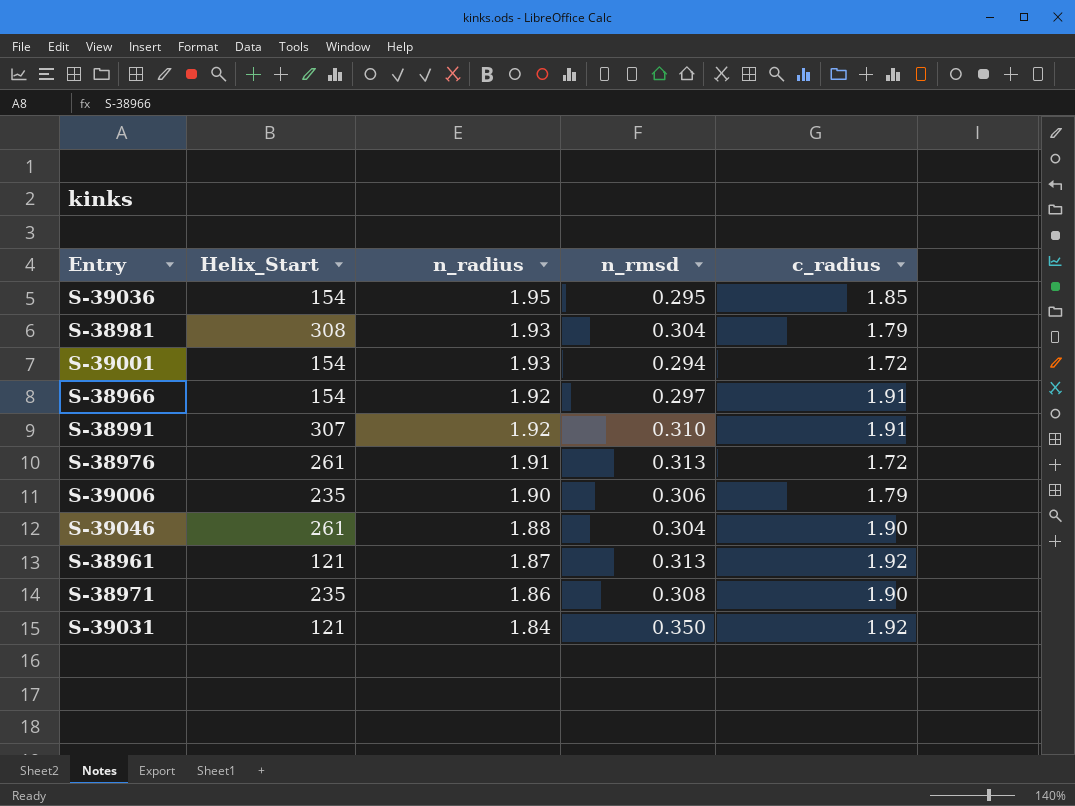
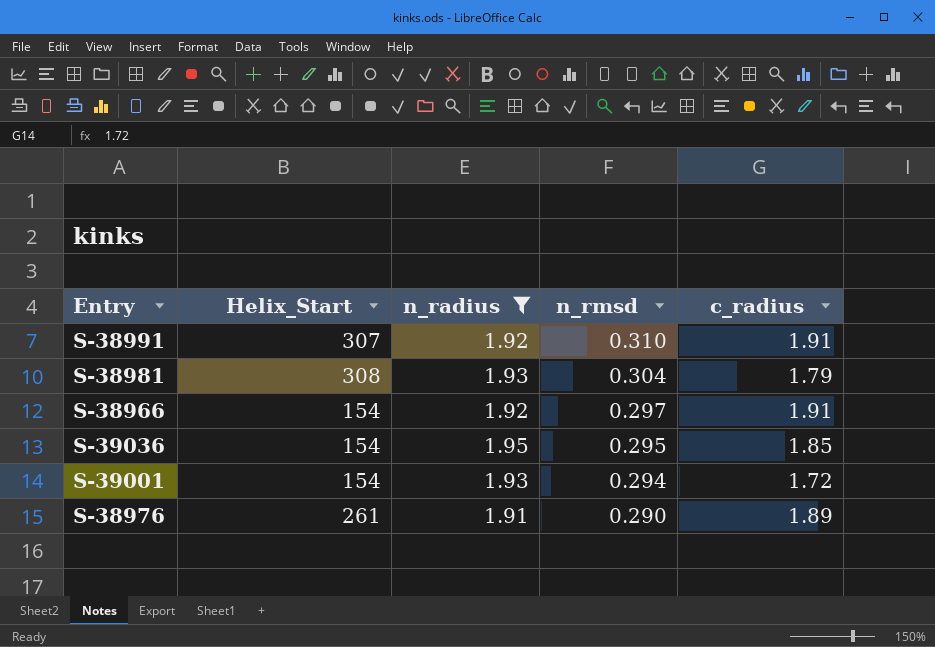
filter: none -> n_radius >= 1.91
row order: n_radius descending -> n_rmsd descending
S-38976 | n_rmsd: 0.313 -> 0.290
S-38976 | c_radius: 1.72 -> 1.89

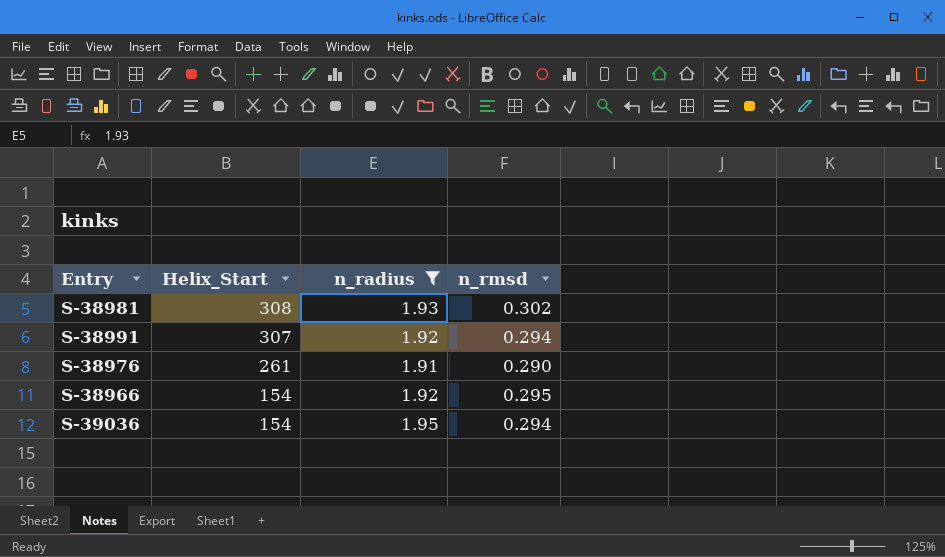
row order: n_rmsd descending -> Helix_Start descending
column c_radius | position: 5 -> none
row S-39001: 154 | 1.93 | 0.294 | 1.72 -> none
S-38981 | n_rmsd: 0.304 -> 0.302
S-38991 | n_rmsd: 0.310 -> 0.294
S-38966 | n_rmsd: 0.297 -> 0.295
S-39036 | n_rmsd: 0.295 -> 0.294

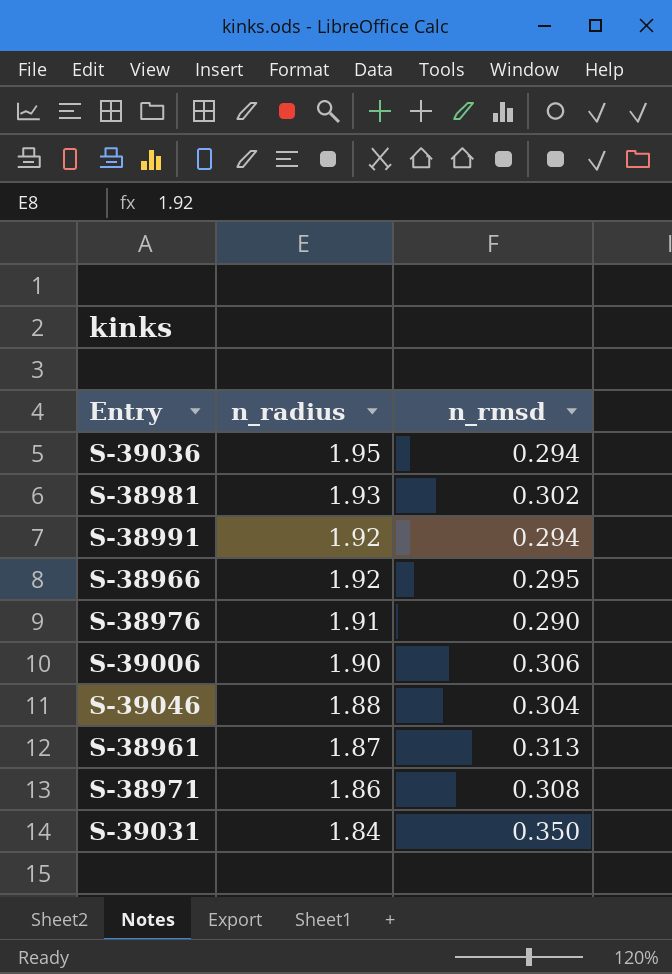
filter: n_radius >= 1.91 -> none
row order: Helix_Start descending -> n_radius descending
column Helix_Start | position: 2 -> none

